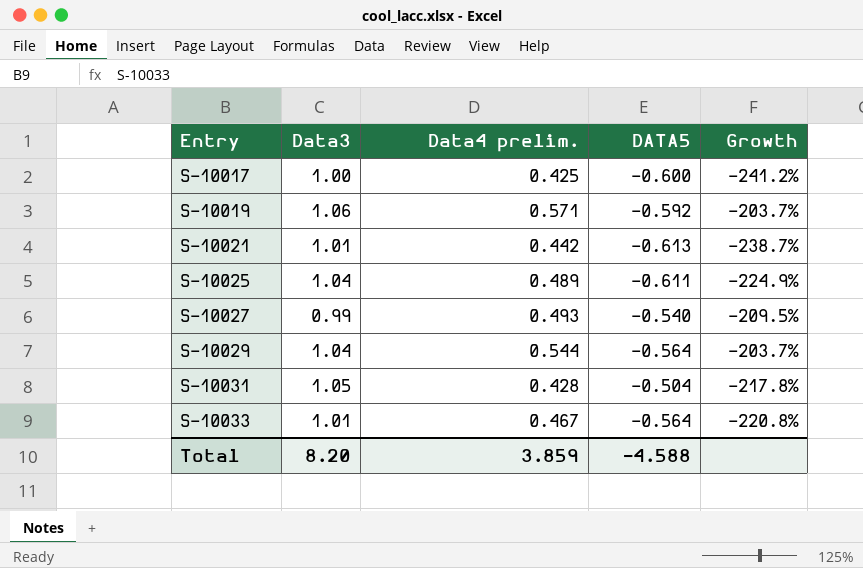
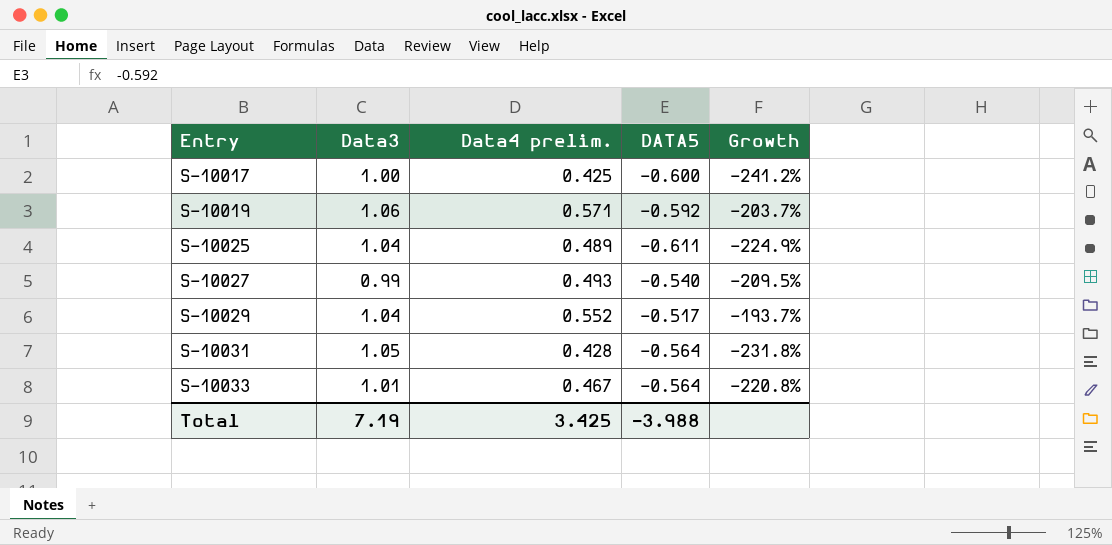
row S-10021: 1.01 | 0.442 | -0.613 | -238.7% -> none
S-10029 | Data4 prelim.: 0.544 -> 0.552
S-10029 | DATA5: -0.564 -> -0.517
S-10029 | Growth: -203.7% -> -193.7%
S-10031 | DATA5: -0.504 -> -0.564
S-10031 | Growth: -217.8% -> -231.8%
Total | Data3: 8.20 -> 7.19
Total | Data4 prelim.: 3.859 -> 3.425
Total | DATA5: -4.588 -> -3.988

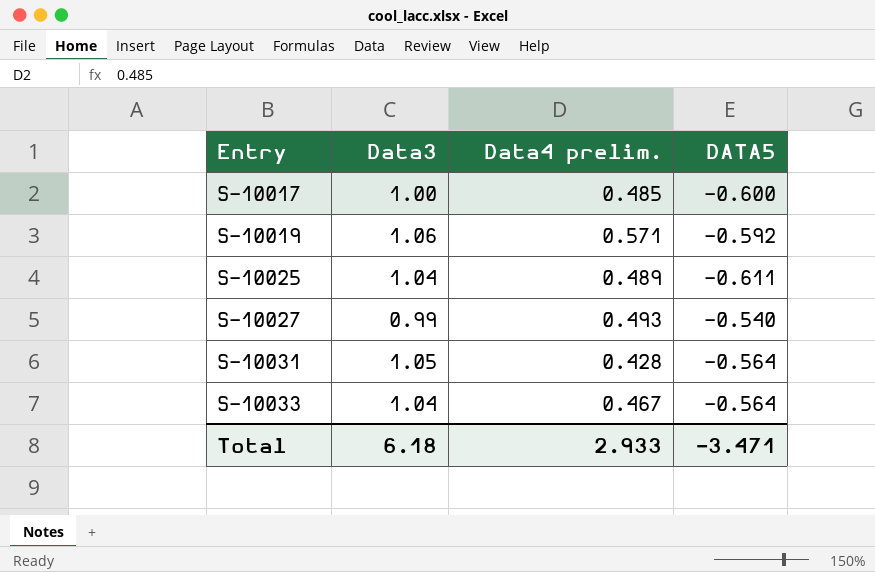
column Growth | formula: ([DATA5] - [Data4 prelim.]) / [Data4 prelim.] -> none
row S-10029: 1.04 | 0.552 | -0.517 | -193.7% -> none
S-10017 | Data4 prelim.: 0.425 -> 0.485
S-10033 | Data3: 1.01 -> 1.04
Total | Data3: 7.19 -> 6.18
Total | Data4 prelim.: 3.425 -> 2.933
Total | DATA5: -3.988 -> -3.471

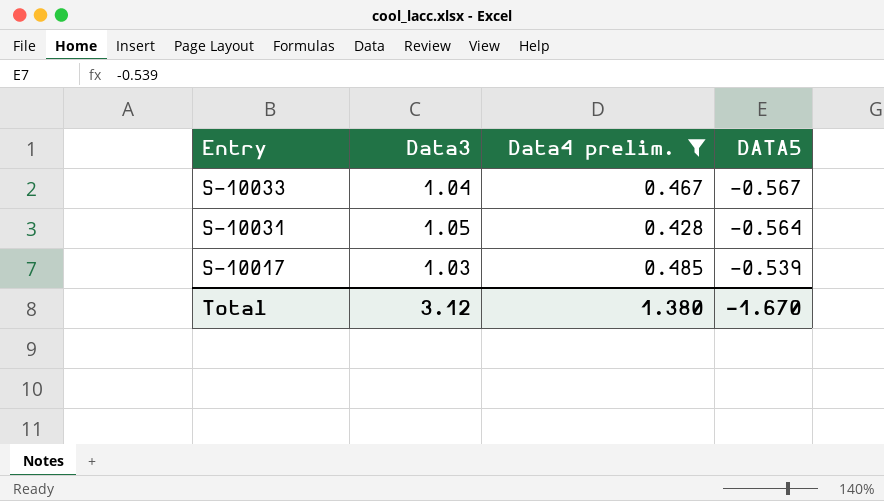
filter: none -> Data4 prelim. <= 0.485
row order: Entry ascending -> Entry descending
S-10033 | DATA5: -0.564 -> -0.567
S-10017 | Data3: 1.00 -> 1.03
S-10017 | DATA5: -0.600 -> -0.539
Total | Data3: 6.18 -> 3.12
Total | Data4 prelim.: 2.933 -> 1.380
Total | DATA5: -3.471 -> -1.670

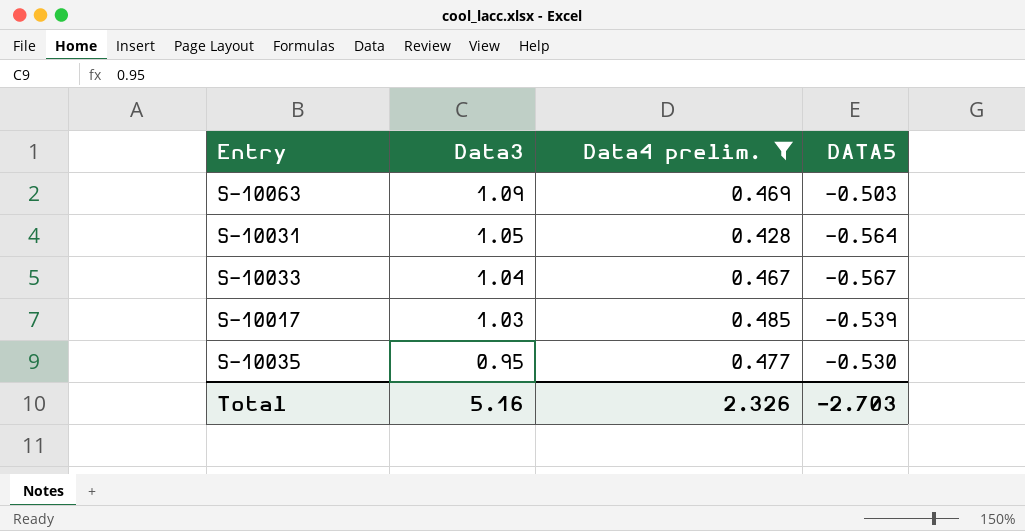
row order: Entry descending -> Data3 descending
row S-10063: none -> 1.09 | 0.469 | -0.503
row S-10035: none -> 0.95 | 0.477 | -0.530
Total | Data3: 3.12 -> 5.16
Total | Data4 prelim.: 1.380 -> 2.326
Total | DATA5: -1.670 -> -2.703

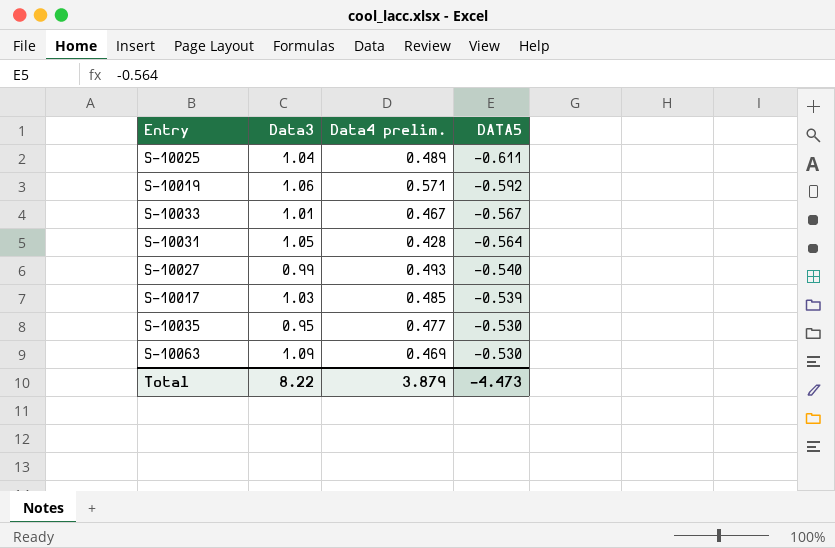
filter: Data4 prelim. <= 0.485 -> none
row order: Data3 descending -> DATA5 ascending
S-10033 | Data3: 1.04 -> 1.01
S-10063 | DATA5: -0.503 -> -0.530
Total | Data3: 5.16 -> 8.22
Total | Data4 prelim.: 2.326 -> 3.879
Total | DATA5: -2.703 -> -4.473

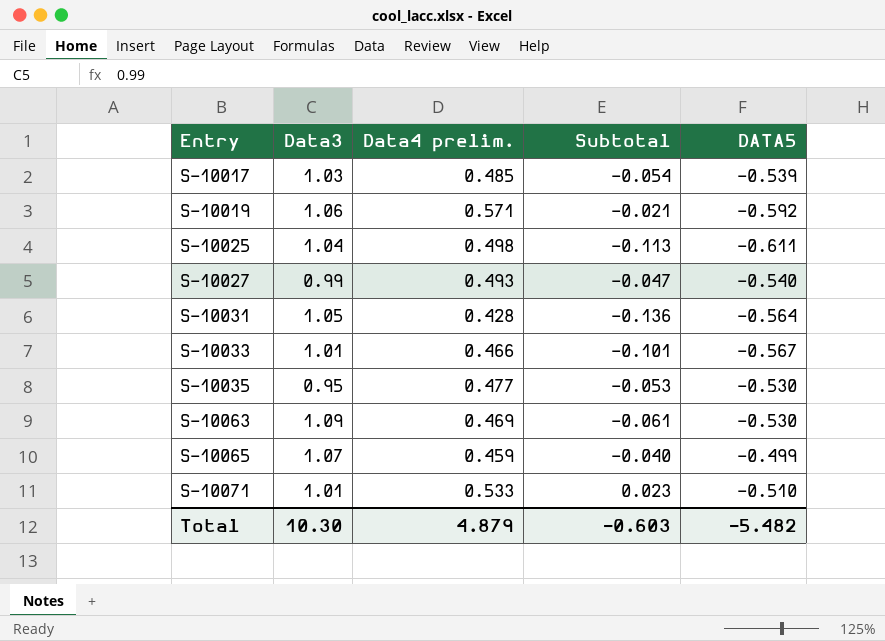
row order: DATA5 ascending -> Entry ascending
column Subtotal | formula: none -> [Data4 prelim.] + [DATA5]
S-10025 | Data4 prelim.: 0.489 -> 0.498
S-10033 | Data4 prelim.: 0.467 -> 0.466
row S-10065: none -> 1.07 | 0.459 | -0.040 | -0.499
row S-10071: none -> 1.01 | 0.533 | 0.023 | -0.510
Total | Data3: 8.22 -> 10.30
Total | Data4 prelim.: 3.879 -> 4.879
Total | DATA5: -4.473 -> -5.482

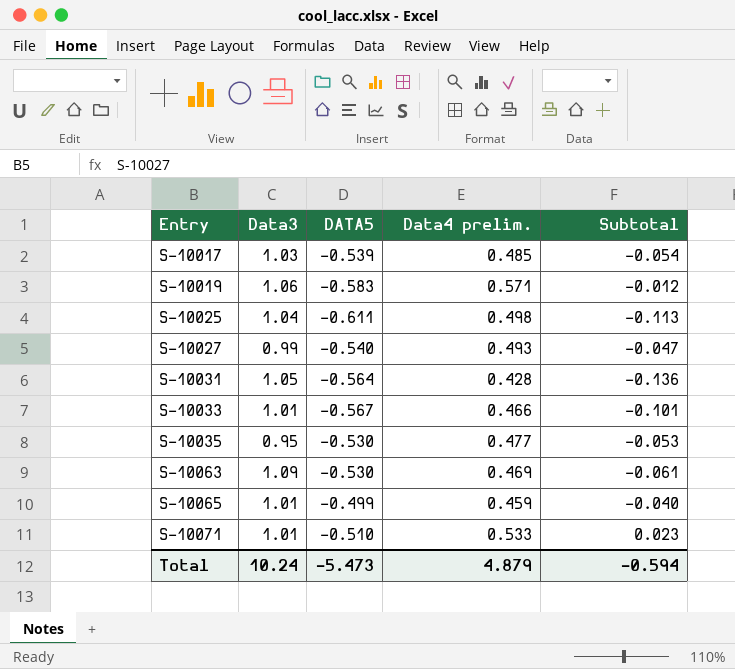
column DATA5 | position: 5 -> 3
S-10019 | DATA5: -0.592 -> -0.583
S-10019 | Subtotal: -0.021 -> -0.012
S-10065 | Data3: 1.07 -> 1.01
Total | Data3: 10.30 -> 10.24
Total | DATA5: -5.482 -> -5.473
Total | Subtotal: -0.603 -> -0.594

